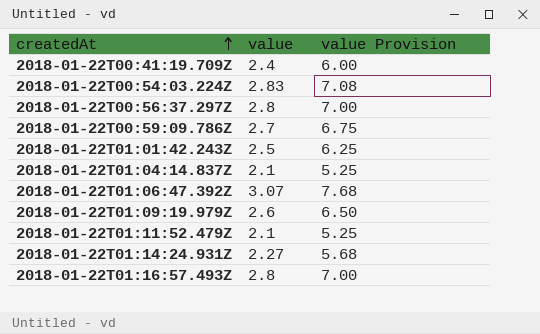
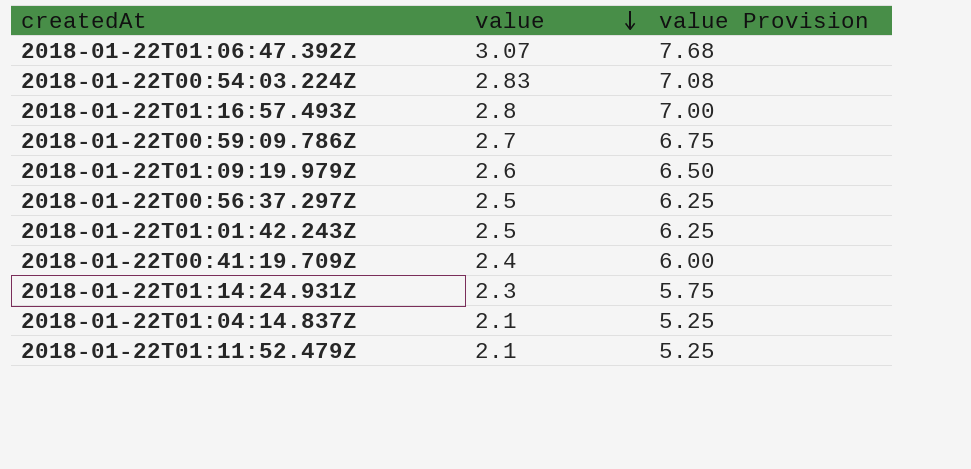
row order: createdAt ascending -> value descending
2018-01-22T00:56:37.297Z | value: 2.8 -> 2.5
2018-01-22T00:56:37.297Z | value Provision: 7.00 -> 6.25
2018-01-22T01:14:24.931Z | value: 2.27 -> 2.3
2018-01-22T01:14:24.931Z | value Provision: 5.68 -> 5.75

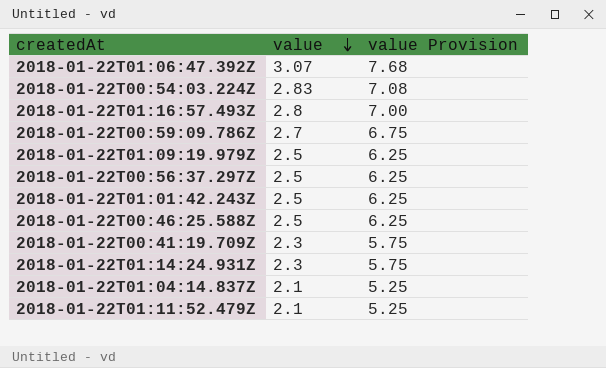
2018-01-22T01:09:19.979Z | value: 2.6 -> 2.5
2018-01-22T01:09:19.979Z | value Provision: 6.50 -> 6.25
row 2018-01-22T00:46:25.588Z: none -> 2.5 | 6.25
2018-01-22T00:41:19.709Z | value: 2.4 -> 2.3
2018-01-22T00:41:19.709Z | value Provision: 6.00 -> 5.75

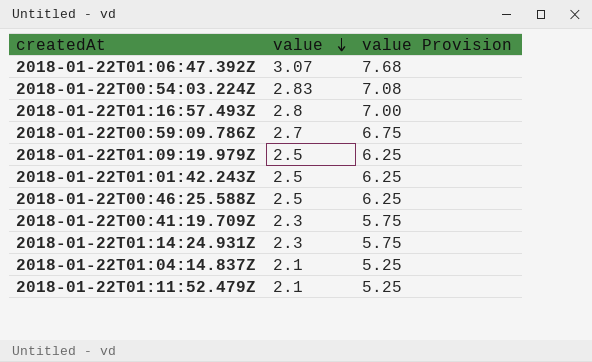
row 2018-01-22T00:56:37.297Z: 2.5 | 6.25 -> none

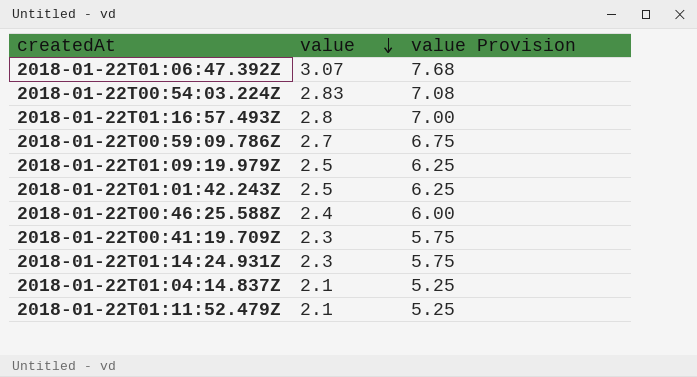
2018-01-22T00:46:25.588Z | value: 2.5 -> 2.4
2018-01-22T00:46:25.588Z | value Provision: 6.25 -> 6.00

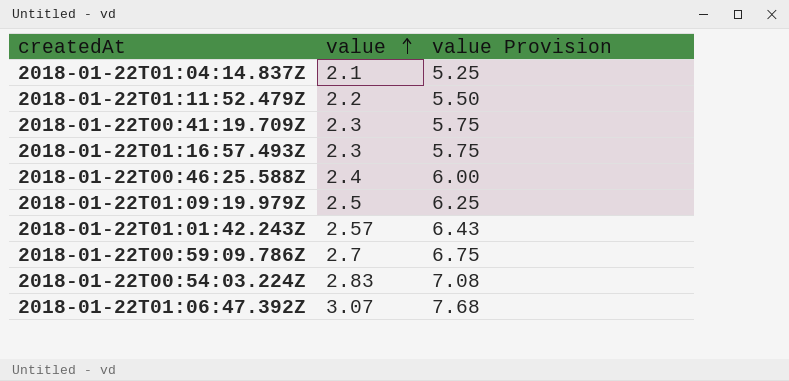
row order: value descending -> value ascending
row 2018-01-22T01:14:24.931Z: 2.3 | 5.75 -> none
2018-01-22T01:11:52.479Z | value: 2.1 -> 2.2
2018-01-22T01:11:52.479Z | value Provision: 5.25 -> 5.50
2018-01-22T01:16:57.493Z | value: 2.8 -> 2.3
2018-01-22T01:16:57.493Z | value Provision: 7.00 -> 5.75
2018-01-22T01:01:42.243Z | value: 2.5 -> 2.57
2018-01-22T01:01:42.243Z | value Provision: 6.25 -> 6.43

